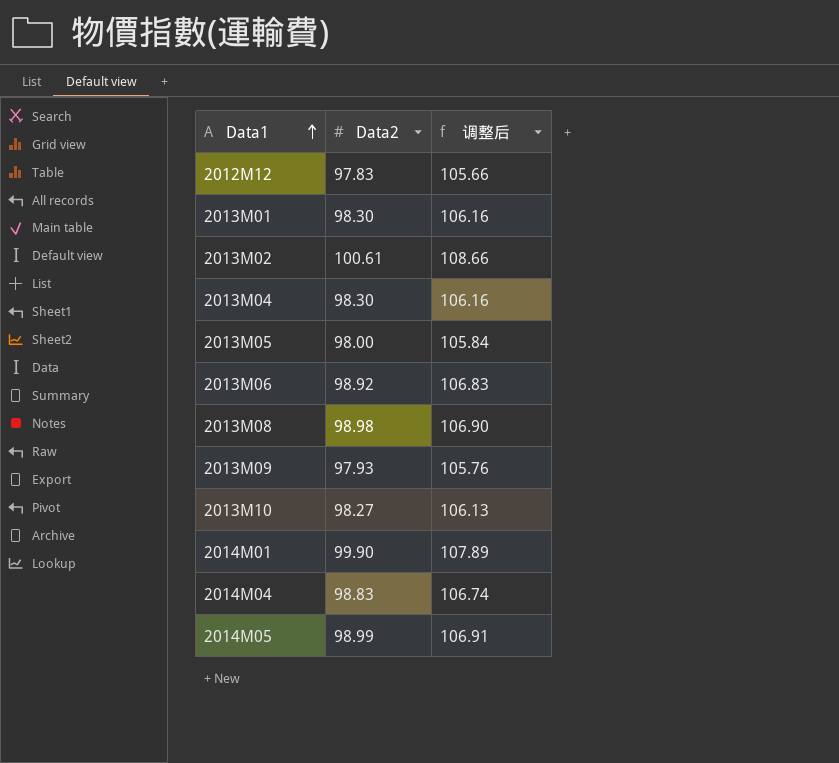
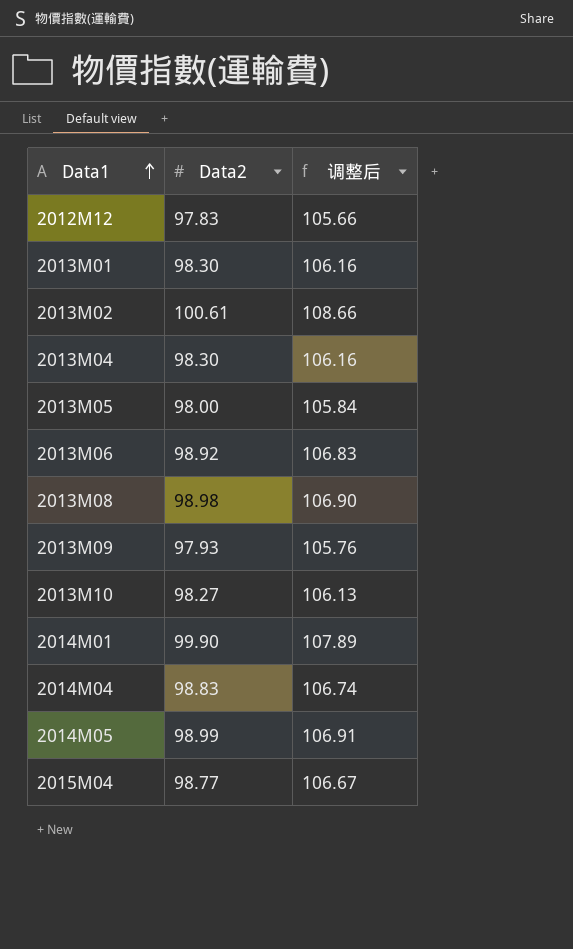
row 2015M04: none -> 98.77 | 106.67

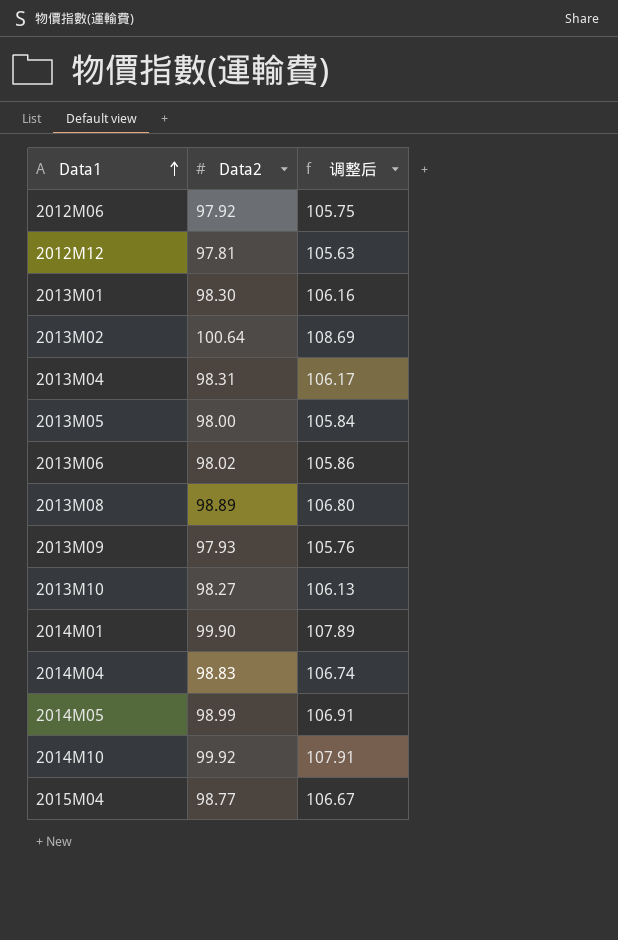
row 2012M06: none -> 97.92 | 105.75
2012M12 | Data2: 97.83 -> 97.81
2012M12 | 调整后: 105.66 -> 105.63
2013M02 | Data2: 100.61 -> 100.64
2013M02 | 调整后: 108.66 -> 108.69
2013M04 | Data2: 98.30 -> 98.31
2013M04 | 调整后: 106.16 -> 106.17
2013M06 | Data2: 98.92 -> 98.02
2013M06 | 调整后: 106.83 -> 105.86
2013M08 | Data2: 98.98 -> 98.89
2013M08 | 调整后: 106.90 -> 106.80
row 2014M10: none -> 99.92 | 107.91

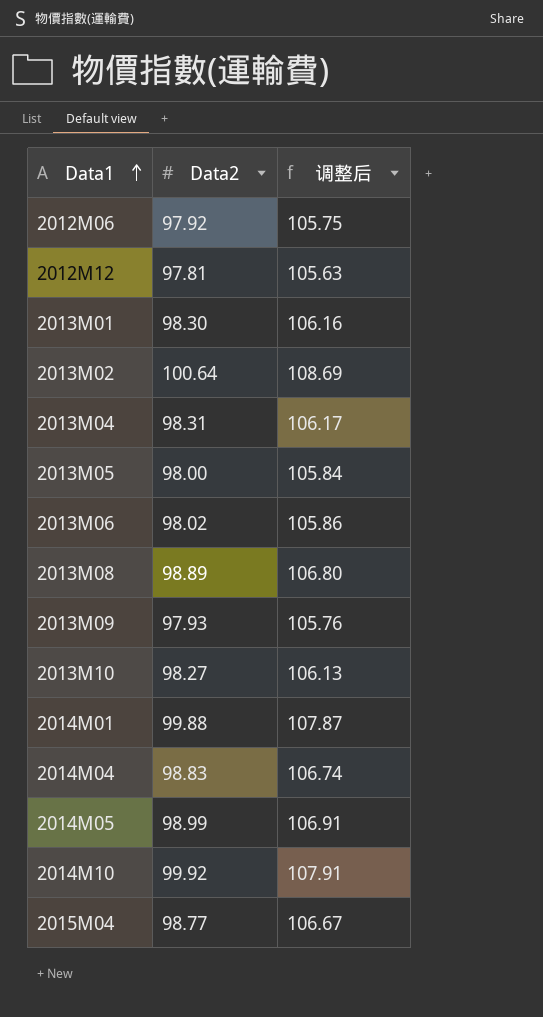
2014M01 | Data2: 99.90 -> 99.88
2014M01 | 调整后: 107.89 -> 107.87

